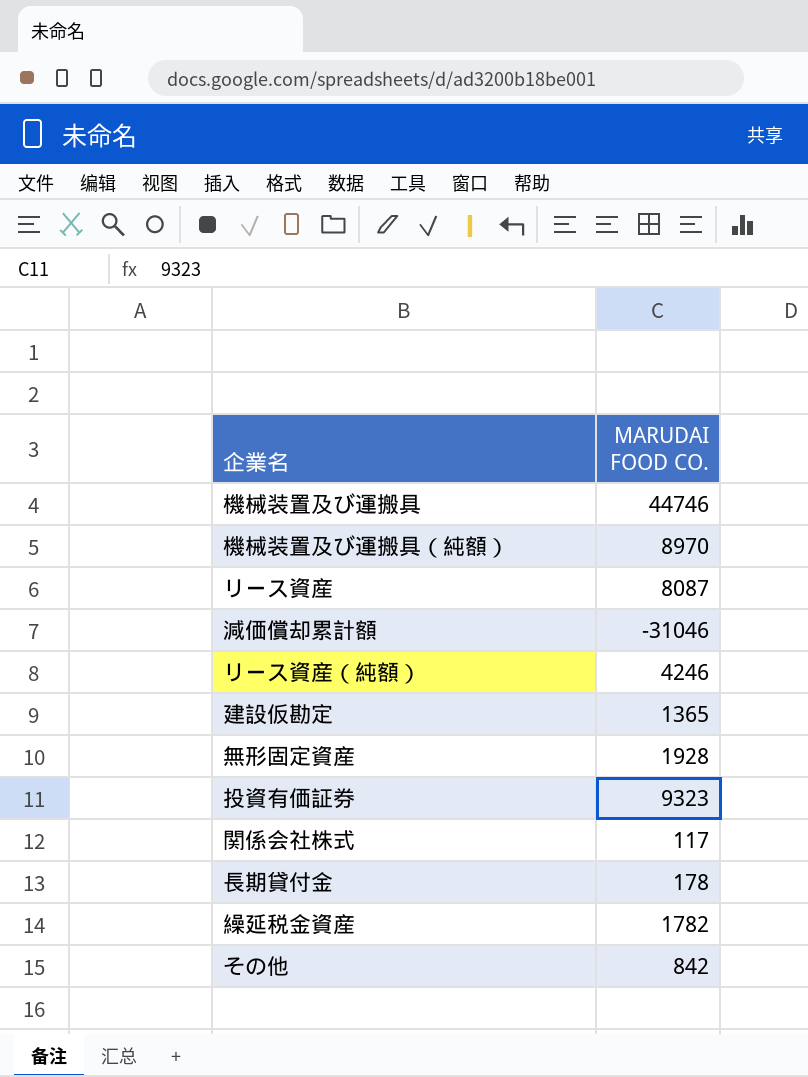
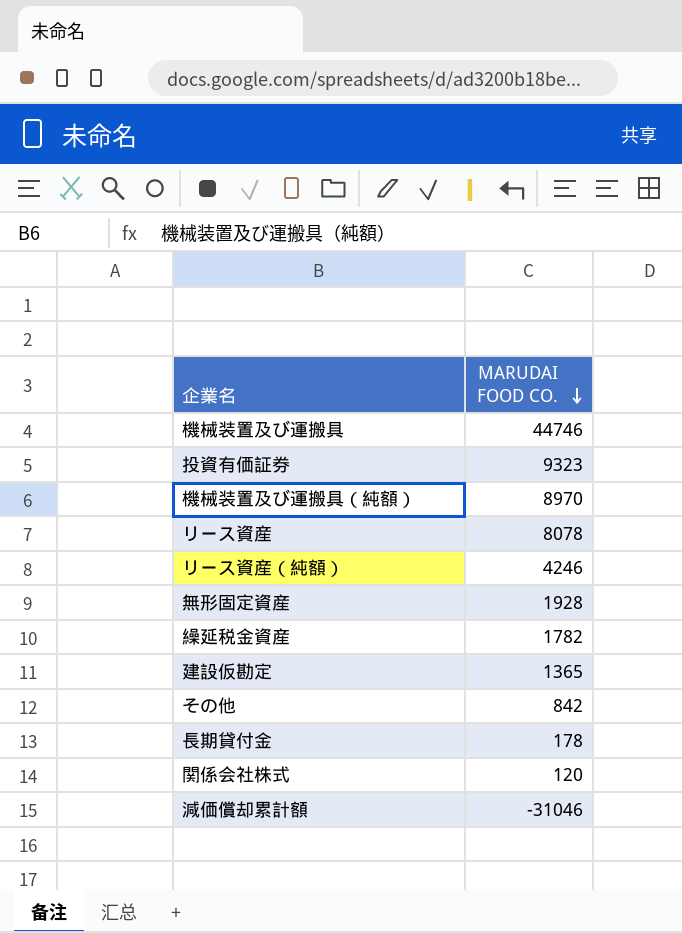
row order: none -> MARUDAI FOOD CO. descending
リース資産 | MARUDAI FOOD CO.: 8087 -> 8078
関係会社株式 | MARUDAI FOOD CO.: 117 -> 120

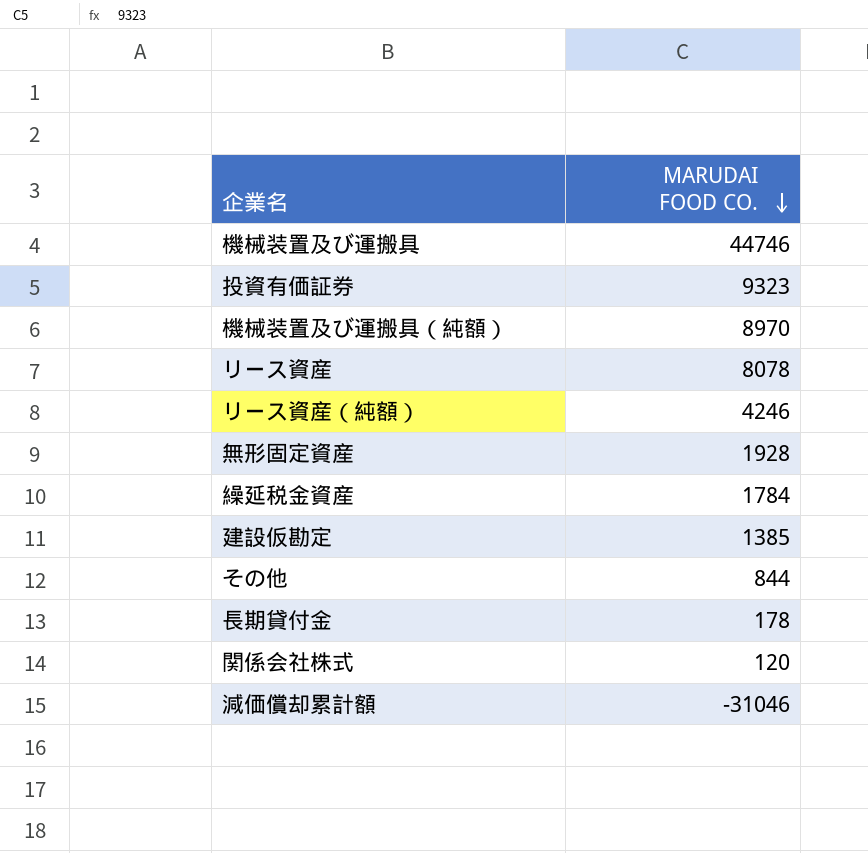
繰延税金資産 | MARUDAI FOOD CO.: 1782 -> 1784
建設仮勘定 | MARUDAI FOOD CO.: 1365 -> 1385
その他 | MARUDAI FOOD CO.: 842 -> 844

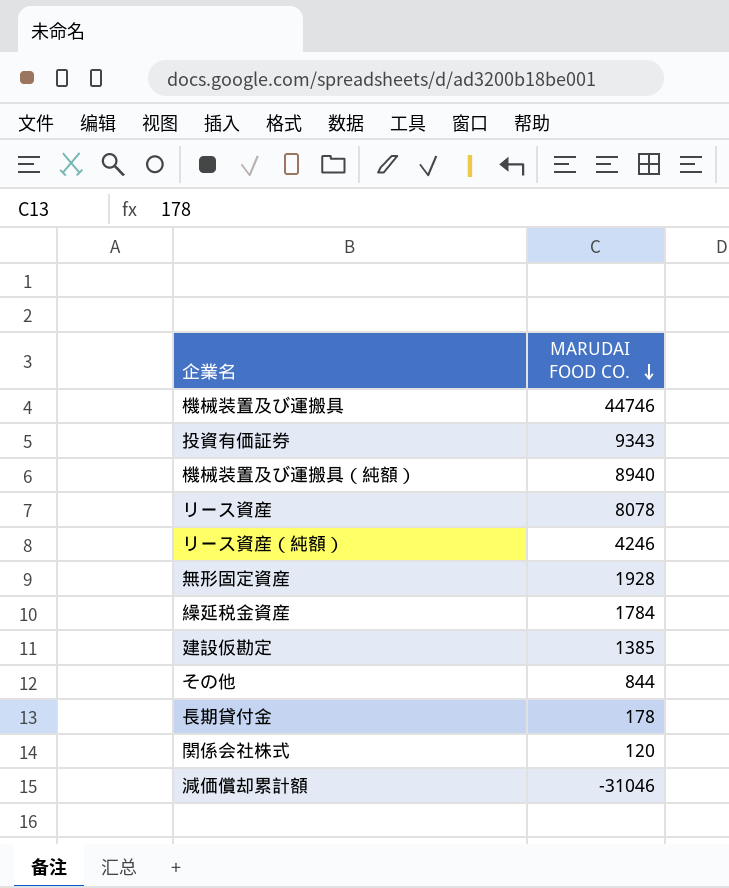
投資有価証券 | MARUDAI FOOD CO.: 9323 -> 9343
機械装置及び運搬具（純額） | MARUDAI FOOD CO.: 8970 -> 8940

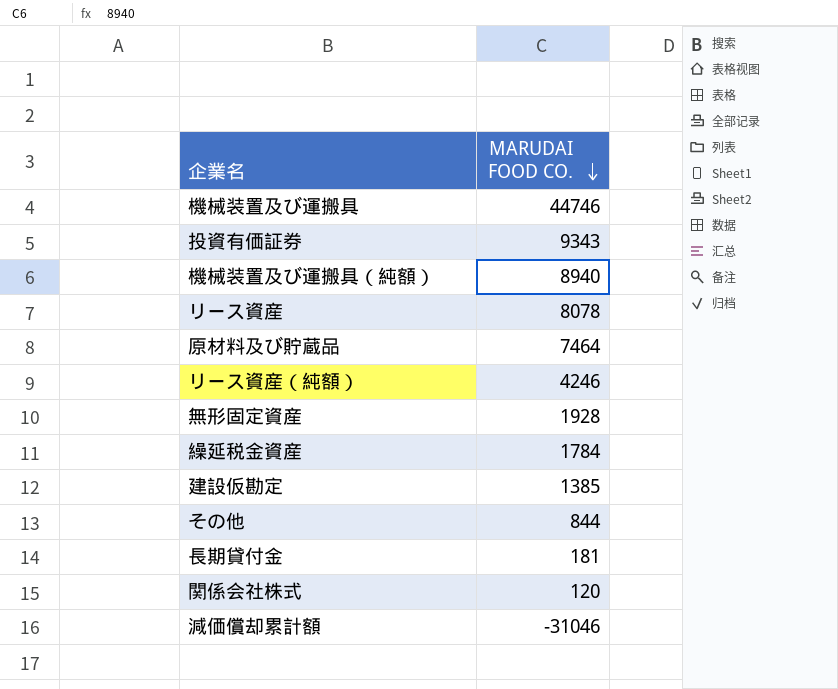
row 原材料及び貯蔵品: none -> 7464
長期貸付金 | MARUDAI FOOD CO.: 178 -> 181

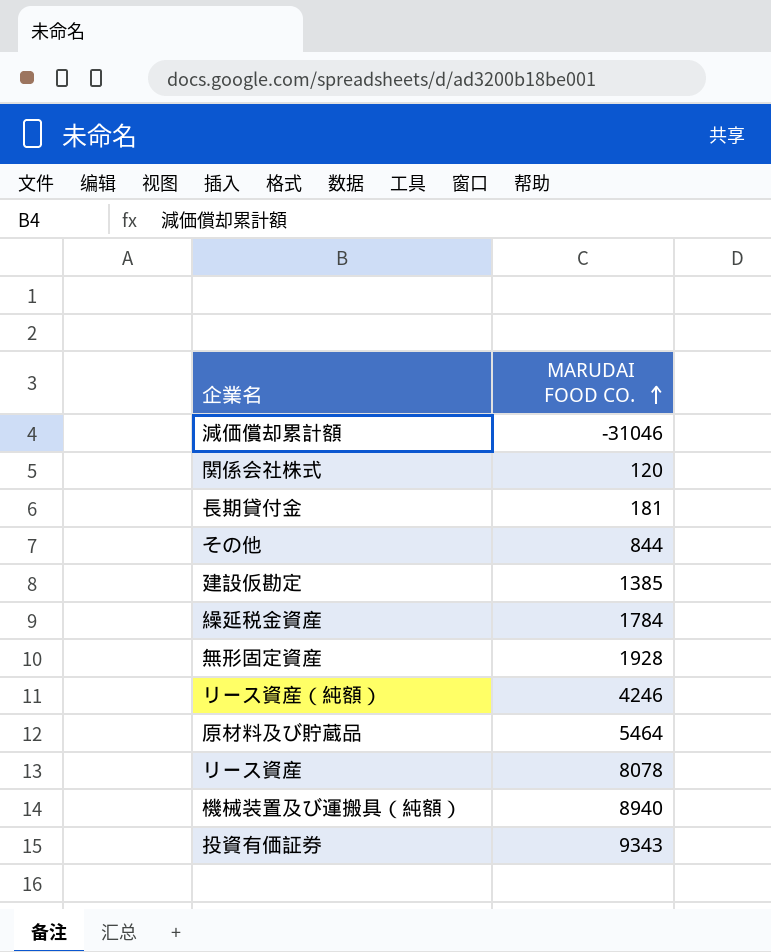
row order: MARUDAI FOOD CO. descending -> MARUDAI FOOD CO. ascending
row 機械装置及び運搬具: 44746 -> none
原材料及び貯蔵品 | MARUDAI FOOD CO.: 7464 -> 5464

